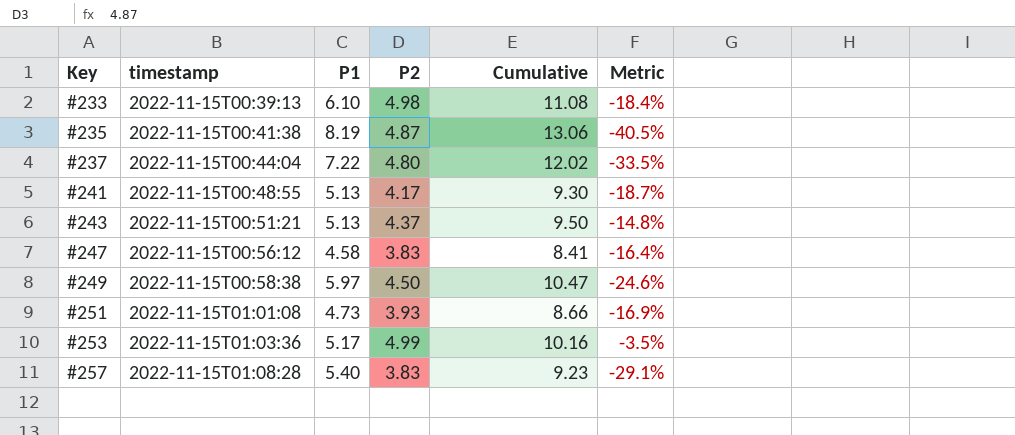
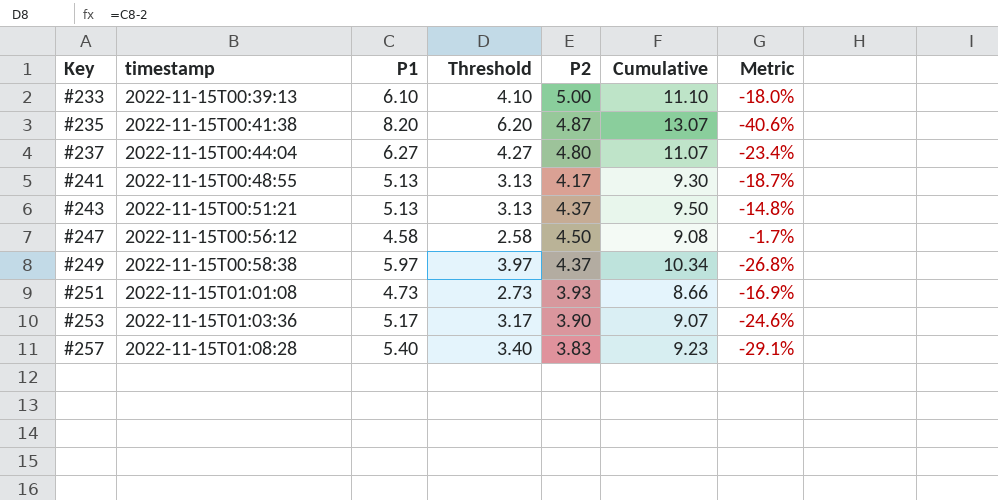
column Threshold | formula: none -> [P1] - 2
#233 | P2: 4.98 -> 5.00
#233 | Cumulative: 11.08 -> 11.10
#233 | Metric: -18.4% -> -18.0%
#235 | P1: 8.19 -> 8.20
#235 | Cumulative: 13.06 -> 13.07
#235 | Metric: -40.5% -> -40.6%
#237 | P1: 7.22 -> 6.27
#237 | Cumulative: 12.02 -> 11.07
#237 | Metric: -33.5% -> -23.4%
#247 | P2: 3.83 -> 4.50
#247 | Cumulative: 8.41 -> 9.08
#247 | Metric: -16.4% -> -1.7%
#249 | P2: 4.50 -> 4.37
#249 | Cumulative: 10.47 -> 10.34
#249 | Metric: -24.6% -> -26.8%
#253 | P2: 4.99 -> 3.90
#253 | Cumulative: 10.16 -> 9.07
#253 | Metric: -3.5% -> -24.6%

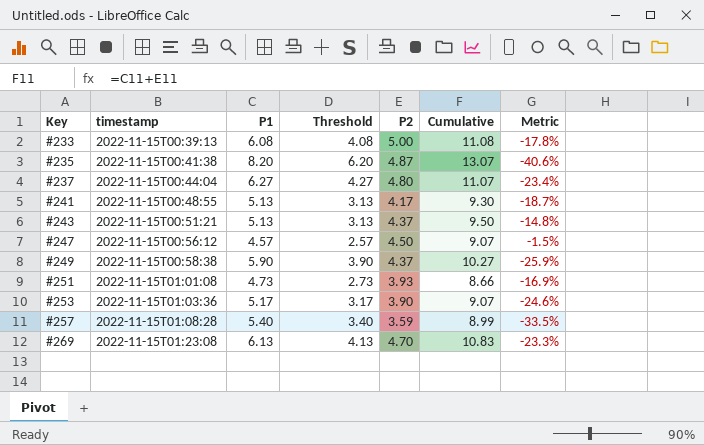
#233 | P1: 6.10 -> 6.08
#233 | Threshold: 4.10 -> 4.08
#233 | Cumulative: 11.10 -> 11.08
#233 | Metric: -18.0% -> -17.8%
#247 | P1: 4.58 -> 4.57
#247 | Threshold: 2.58 -> 2.57
#247 | Cumulative: 9.08 -> 9.07
#247 | Metric: -1.7% -> -1.5%
#249 | P1: 5.97 -> 5.90
#249 | Threshold: 3.97 -> 3.90
#249 | Cumulative: 10.34 -> 10.27
#249 | Metric: -26.8% -> -25.9%
#257 | P2: 3.83 -> 3.59
#257 | Cumulative: 9.23 -> 8.99
#257 | Metric: -29.1% -> -33.5%
row #269: none -> 2022-11-15T01:23:08 | 6.13 | 4.13 | 4.70 | 10.83 | -23.3%

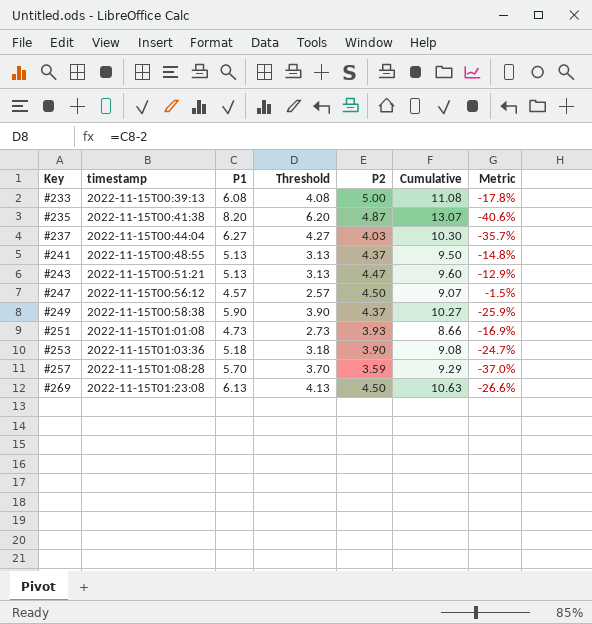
#237 | P2: 4.80 -> 4.03
#237 | Cumulative: 11.07 -> 10.30
#237 | Metric: -23.4% -> -35.7%
#241 | P2: 4.17 -> 4.37
#241 | Cumulative: 9.30 -> 9.50
#241 | Metric: -18.7% -> -14.8%
#243 | P2: 4.37 -> 4.47
#243 | Cumulative: 9.50 -> 9.60
#243 | Metric: -14.8% -> -12.9%
#253 | P1: 5.17 -> 5.18
#253 | Threshold: 3.17 -> 3.18
#253 | Cumulative: 9.07 -> 9.08
#253 | Metric: -24.6% -> -24.7%
#257 | P1: 5.40 -> 5.70
#257 | Threshold: 3.40 -> 3.70
#257 | Cumulative: 8.99 -> 9.29
#257 | Metric: -33.5% -> -37.0%
#269 | P2: 4.70 -> 4.50
#269 | Cumulative: 10.83 -> 10.63
#269 | Metric: -23.3% -> -26.6%

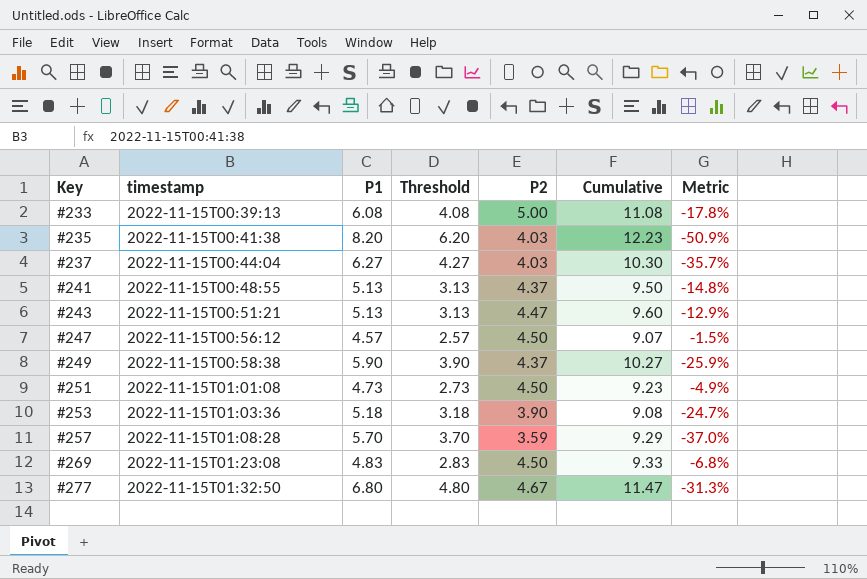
#235 | P2: 4.87 -> 4.03
#235 | Cumulative: 13.07 -> 12.23
#235 | Metric: -40.6% -> -50.9%
#251 | P2: 3.93 -> 4.50
#251 | Cumulative: 8.66 -> 9.23
#251 | Metric: -16.9% -> -4.9%
#269 | P1: 6.13 -> 4.83
#269 | Threshold: 4.13 -> 2.83
#269 | Cumulative: 10.63 -> 9.33
#269 | Metric: -26.6% -> -6.8%
row #277: none -> 2022-11-15T01:32:50 | 6.80 | 4.80 | 4.67 | 11.47 | -31.3%

